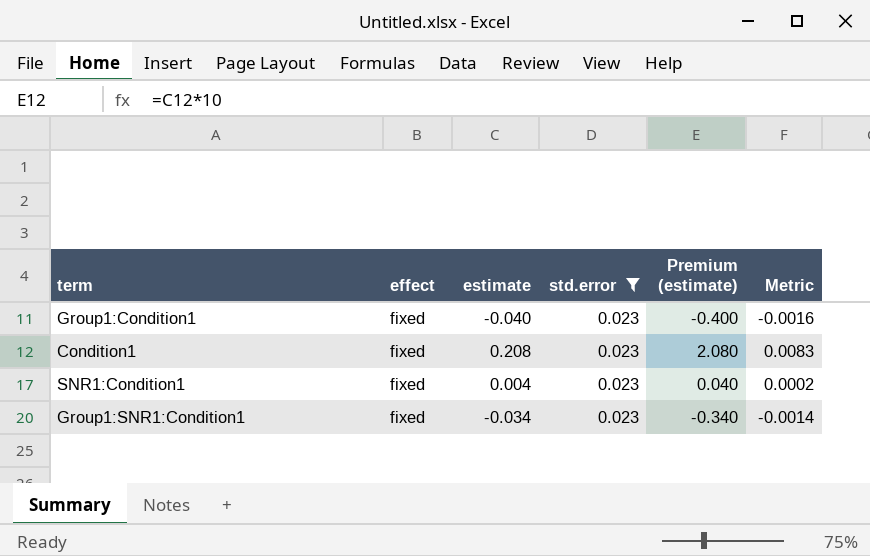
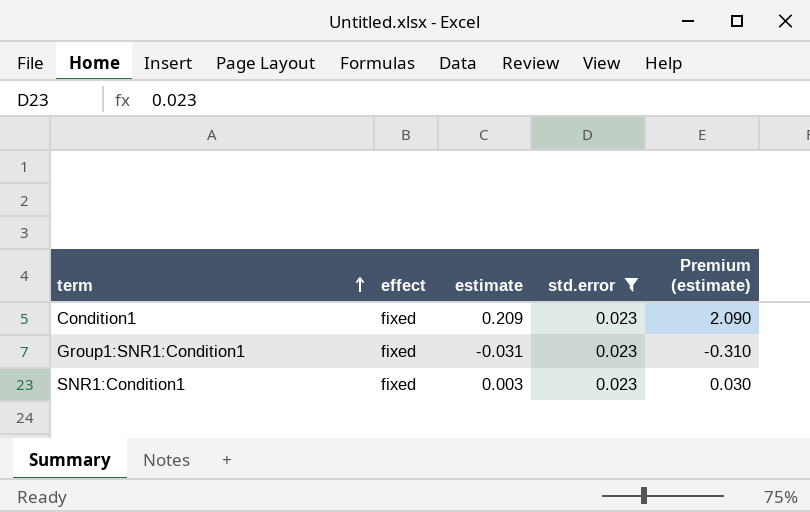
row order: none -> term ascending
column Metric | formula: [estimate] * 0.04 -> none
row Group1:Condition1: fixed | -0.040 | 0.023 | -0.400 | -0.0016 -> none
Condition1 | estimate: 0.208 -> 0.209
Condition1 | Premium (estimate): 2.080 -> 2.090
Group1:SNR1:Condition1 | estimate: -0.034 -> -0.031
Group1:SNR1:Condition1 | Premium (estimate): -0.340 -> -0.310
SNR1:Condition1 | estimate: 0.004 -> 0.003
SNR1:Condition1 | Premium (estimate): 0.040 -> 0.030

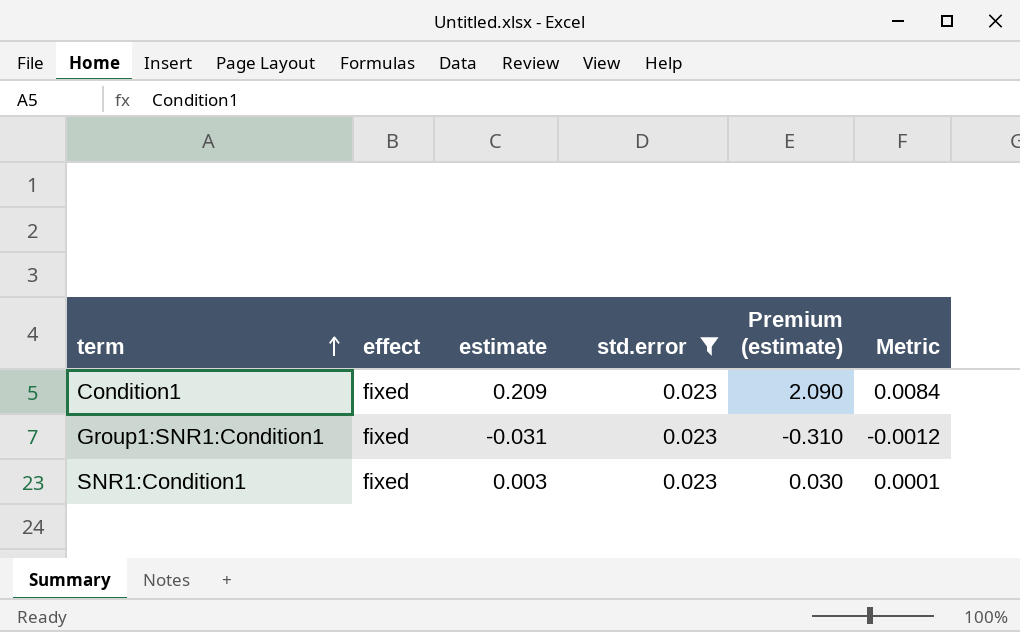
column Metric | formula: none -> [estimate] * 0.04

